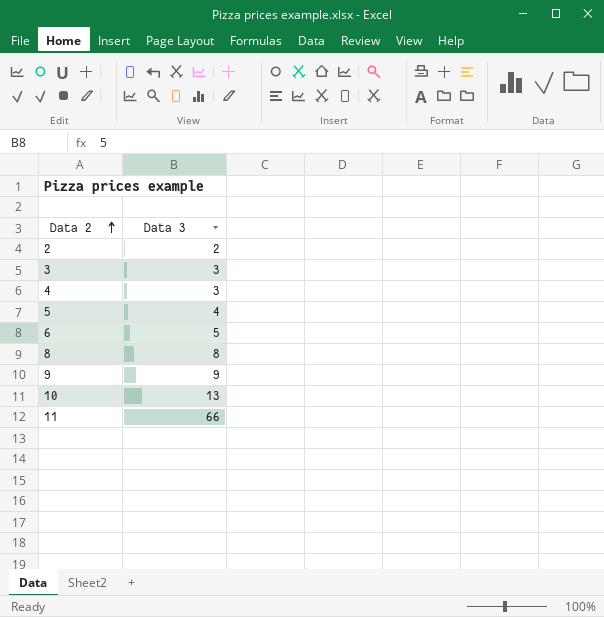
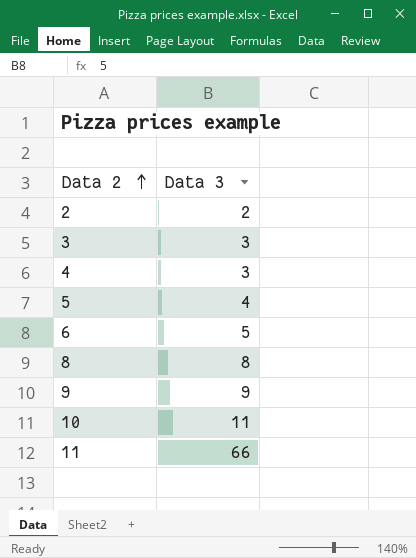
10 | Data 3: 13 -> 11

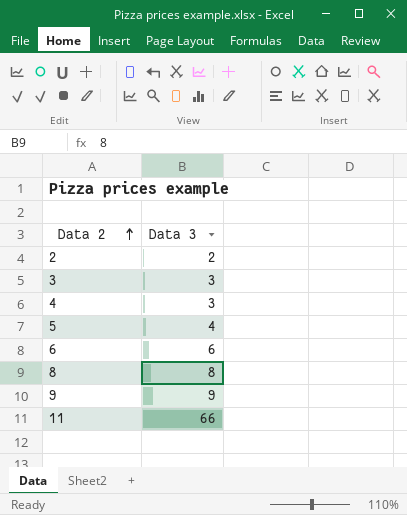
row 10: 11 -> none
6 | Data 3: 5 -> 6

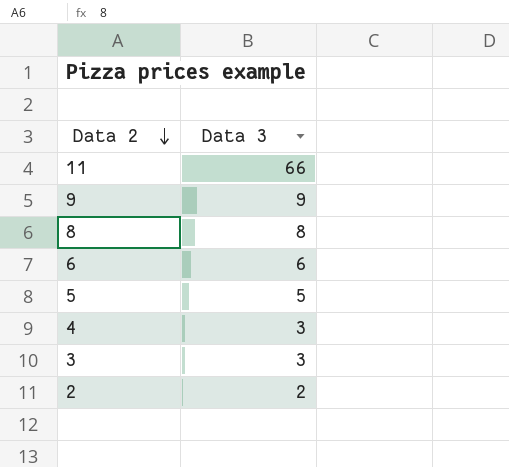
row order: Data 2 ascending -> Data 2 descending
5 | Data 3: 4 -> 5

